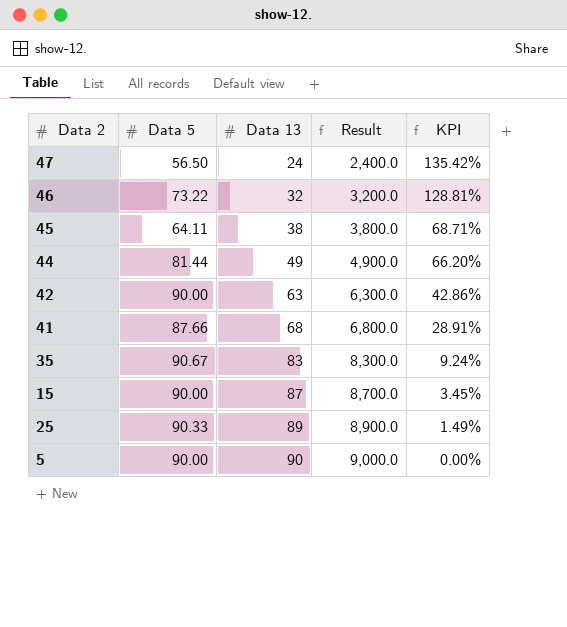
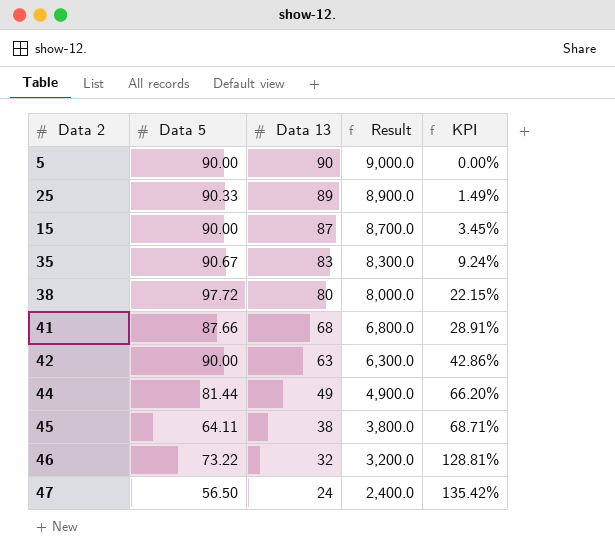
row order: Data 13 ascending -> Data 13 descending
row 38: none -> 97.72 | 80 | 8,000.0 | 22.15%

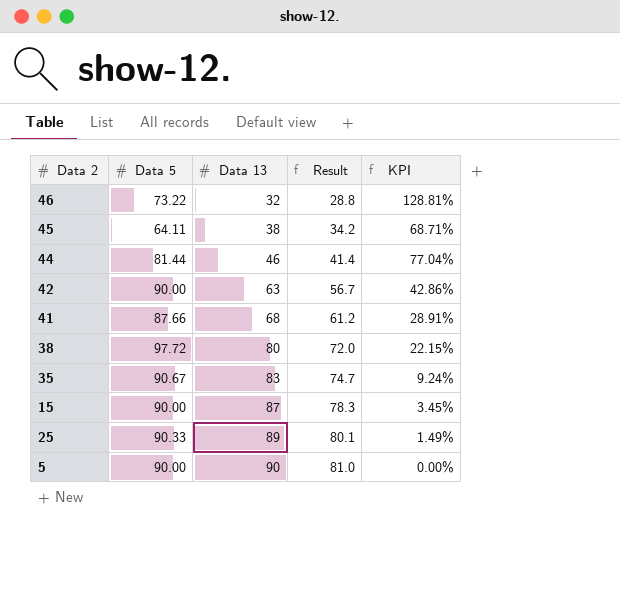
row order: Data 13 descending -> Data 13 ascending
column Result | formula: [Data 13] * 100 -> [Data 13] * 0.9
row 47: 56.50 | 24 | 2,400.0 | 135.42% -> none
44 | Data 13: 49 -> 46
44 | KPI: 66.20% -> 77.04%

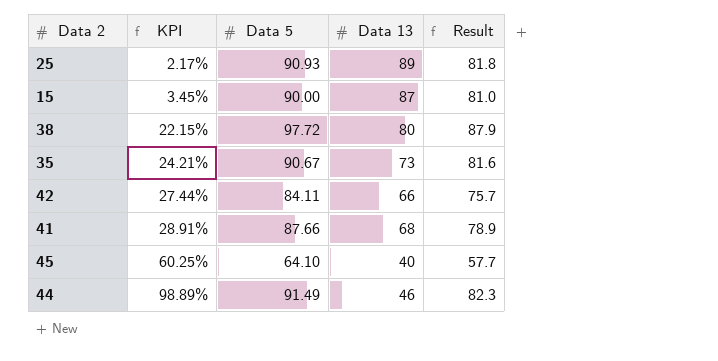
row order: Data 13 ascending -> KPI ascending
column KPI | position: 5 -> 2
column Result | formula: [Data 13] * 0.9 -> [Data 5] * 0.9
row 46: 73.22 | 32 | 28.8 | 128.81% -> none
row 5: 90.00 | 90 | 81.0 | 0.00% -> none
25 | KPI: 1.49% -> 2.17%
25 | Data 5: 90.33 -> 90.93
35 | KPI: 9.24% -> 24.21%
35 | Data 13: 83 -> 73
42 | KPI: 42.86% -> 27.44%
42 | Data 5: 90.00 -> 84.11
42 | Data 13: 63 -> 66
45 | KPI: 68.71% -> 60.25%
45 | Data 5: 64.11 -> 64.10
45 | Data 13: 38 -> 40
44 | KPI: 77.04% -> 98.89%
44 | Data 5: 81.44 -> 91.49

